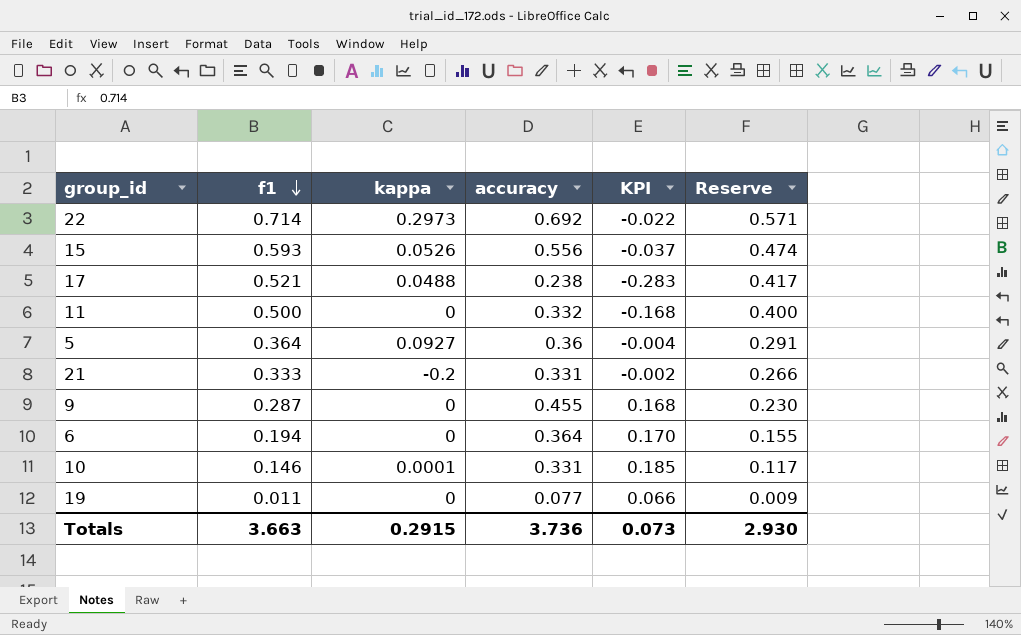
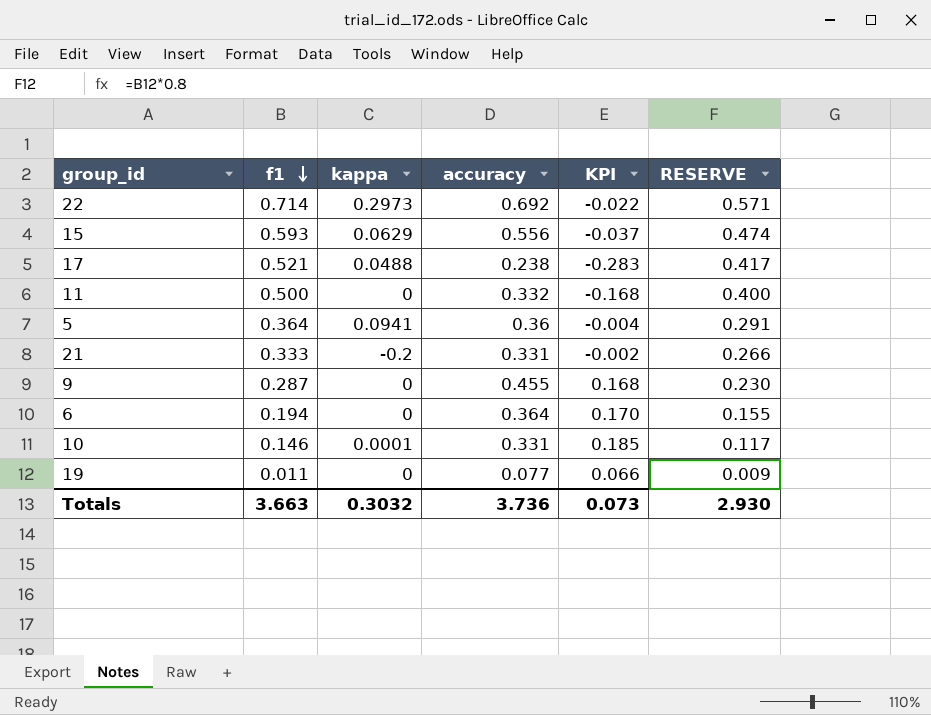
column name: Reserve -> RESERVE
15 | kappa: 0.0526 -> 0.0629
5 | kappa: 0.0927 -> 0.0941
Totals | kappa: 0.2915 -> 0.3032

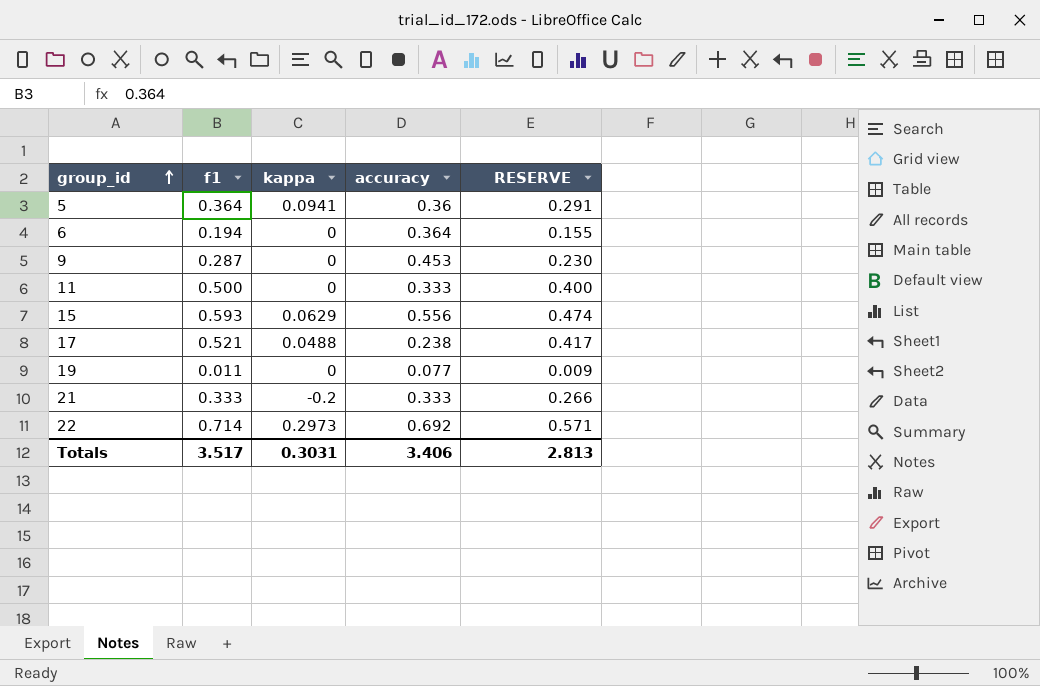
row order: f1 descending -> group_id ascending
column KPI | formula: [accuracy] - [f1] -> none
row 10: 0.146 | 0.0001 | 0.331 | 0.185 | 0.117 -> none
9 | accuracy: 0.455 -> 0.453
11 | accuracy: 0.332 -> 0.333
21 | accuracy: 0.331 -> 0.333
Totals | f1: 3.663 -> 3.517
Totals | kappa: 0.3032 -> 0.3031
Totals | accuracy: 3.736 -> 3.406
Totals | RESERVE: 2.930 -> 2.813

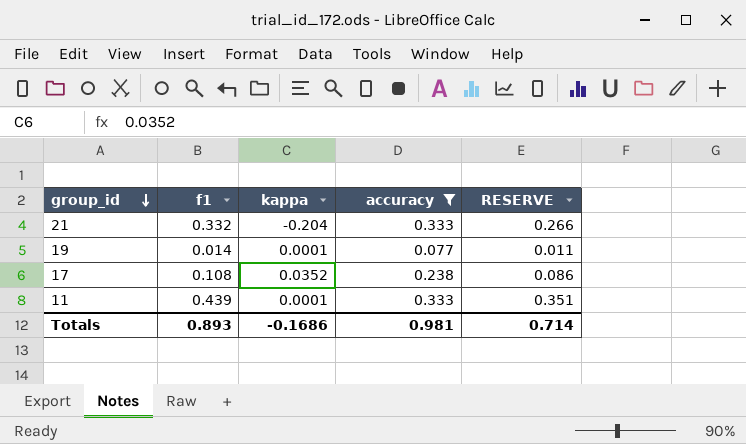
filter: none -> accuracy <= 0.333
row order: group_id ascending -> group_id descending
21 | f1: 0.333 -> 0.332
21 | kappa: -0.2 -> -0.204
19 | f1: 0.011 -> 0.014
19 | kappa: 0 -> 0.0001
19 | RESERVE: 0.009 -> 0.011
17 | f1: 0.521 -> 0.108
17 | kappa: 0.0488 -> 0.0352
17 | RESERVE: 0.417 -> 0.086
11 | f1: 0.500 -> 0.439
11 | kappa: 0 -> 0.0001
11 | RESERVE: 0.400 -> 0.351
Totals | f1: 3.517 -> 0.893
Totals | kappa: 0.3031 -> -0.1686
Totals | accuracy: 3.406 -> 0.981
Totals | RESERVE: 2.813 -> 0.714

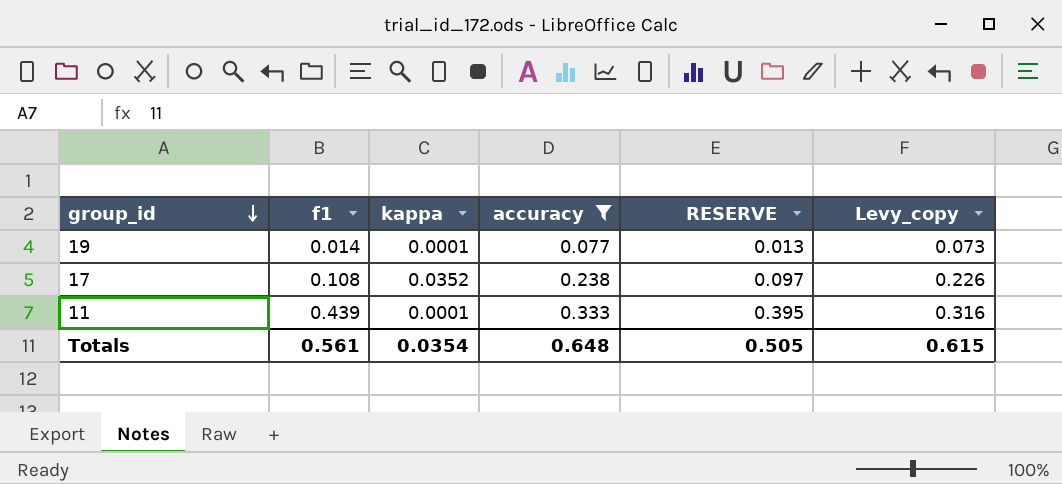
column RESERVE | formula: [f1] * 0.8 -> [f1] * 0.9
column Levy_copy | formula: none -> [accuracy] * 0.95
row 21: 0.332 | -0.204 | 0.333 | 0.266 -> none
Totals | f1: 0.893 -> 0.561
Totals | kappa: -0.1686 -> 0.0354
Totals | accuracy: 0.981 -> 0.648
Totals | RESERVE: 0.714 -> 0.505

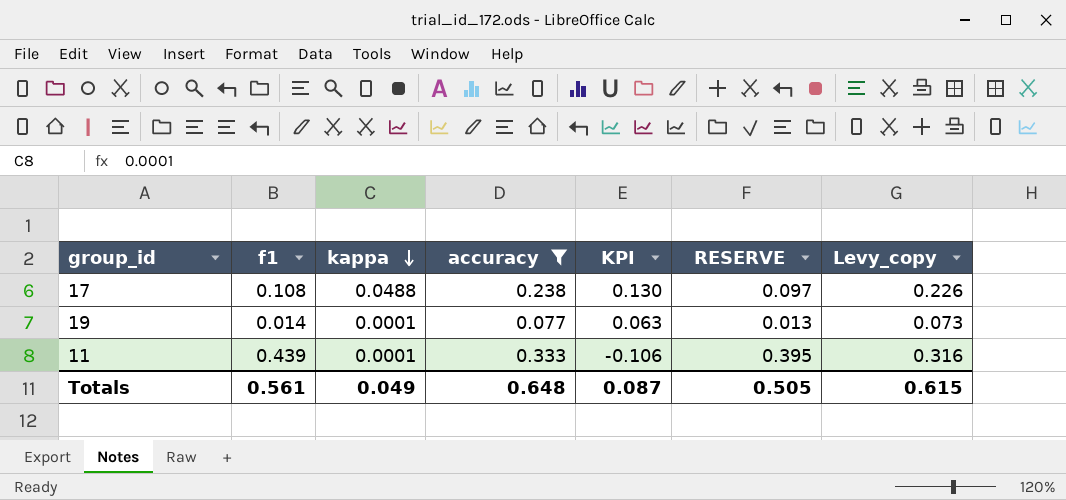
row order: group_id descending -> kappa descending
column KPI | formula: none -> [accuracy] - [f1]
17 | kappa: 0.0352 -> 0.0488
Totals | kappa: 0.0354 -> 0.049

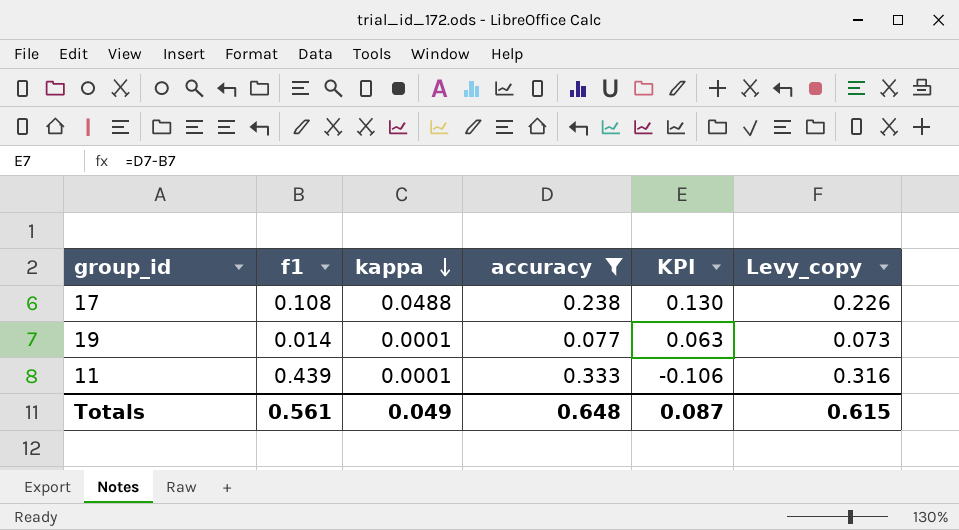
column RESERVE | formula: [f1] * 0.9 -> none

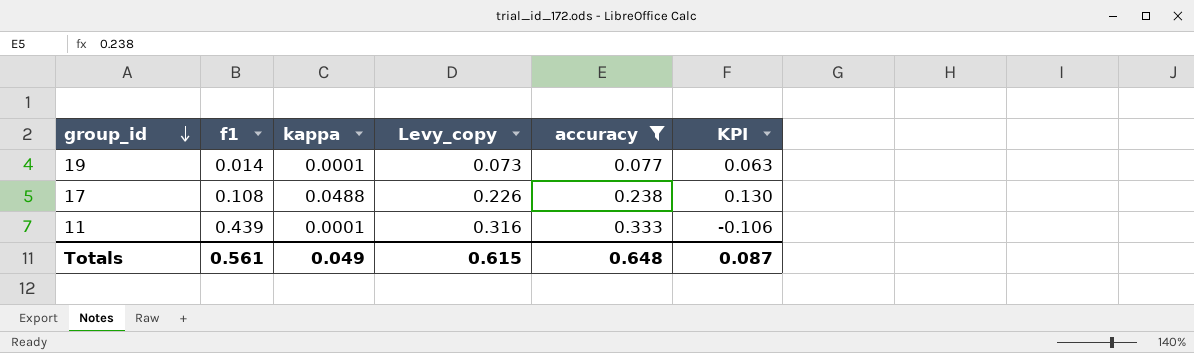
row order: kappa descending -> group_id descending
column Levy_copy | position: 6 -> 4

